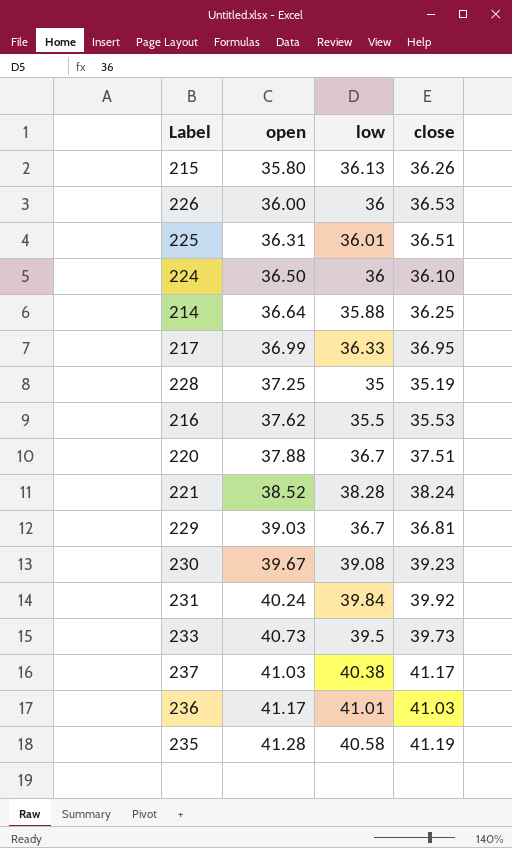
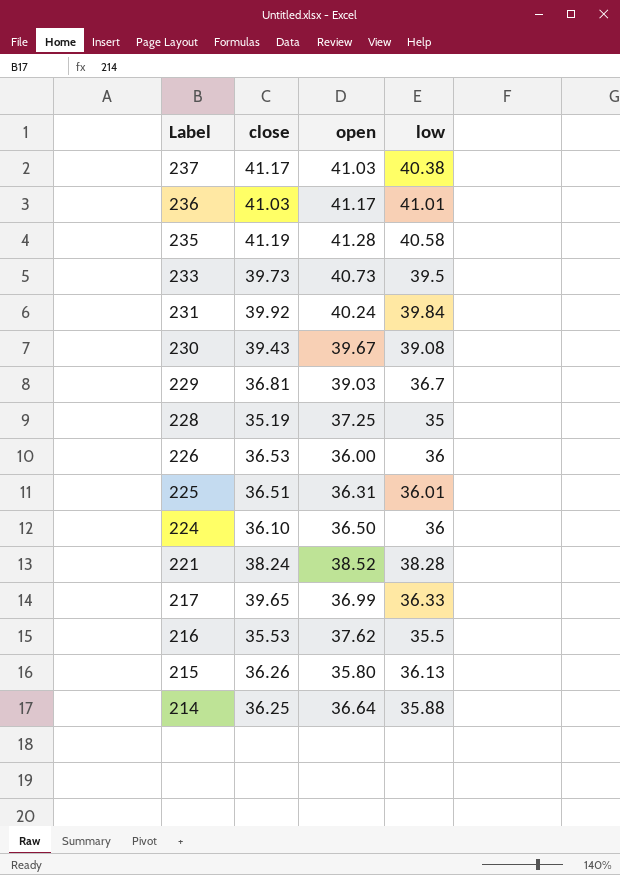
row order: open ascending -> Label descending
column close | position: 4 -> 2
row 220: 37.88 | 36.7 | 37.51 -> none
230 | close: 39.23 -> 39.43
217 | close: 36.95 -> 39.65

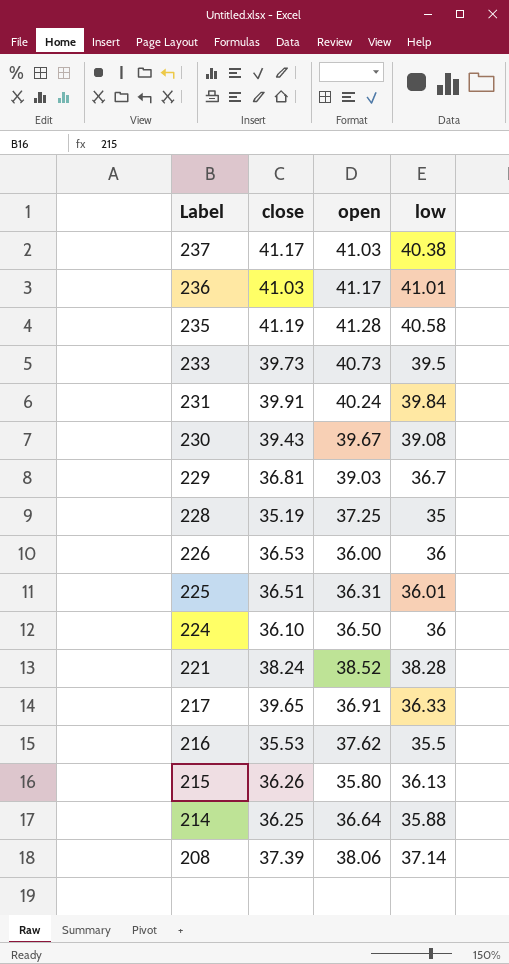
231 | close: 39.92 -> 39.91
217 | open: 36.99 -> 36.91
row 208: none -> 37.39 | 38.06 | 37.14

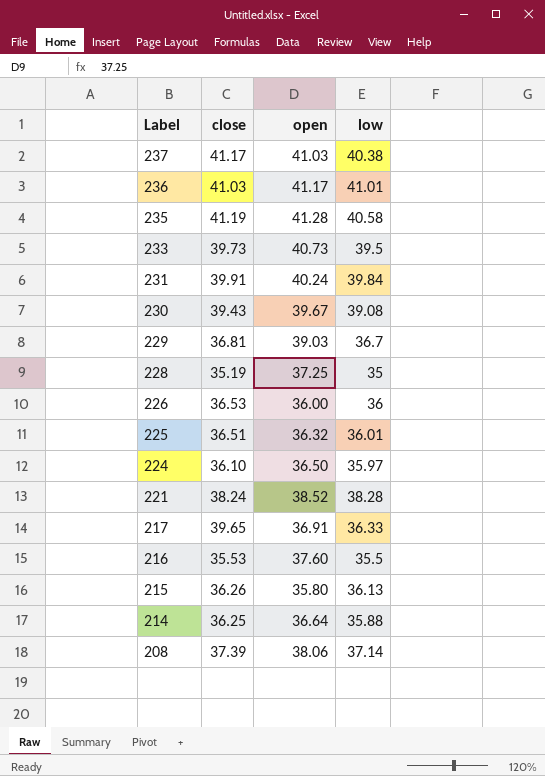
225 | open: 36.31 -> 36.32
224 | low: 36 -> 35.97
216 | open: 37.62 -> 37.60

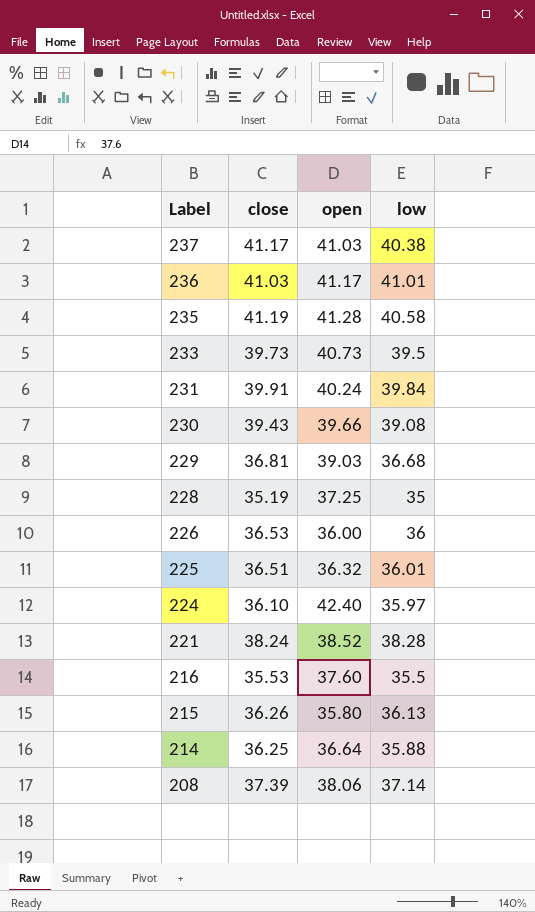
row 217: 39.65 | 36.91 | 36.33 -> none
230 | open: 39.67 -> 39.66
229 | low: 36.7 -> 36.68
224 | open: 36.50 -> 42.40

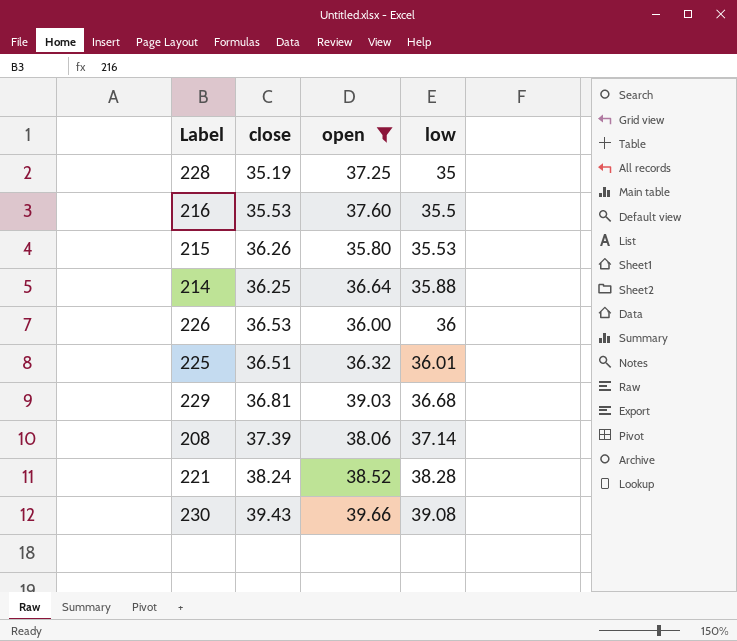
filter: none -> open <= 39.66
row order: Label descending -> low ascending
215 | low: 36.13 -> 35.53

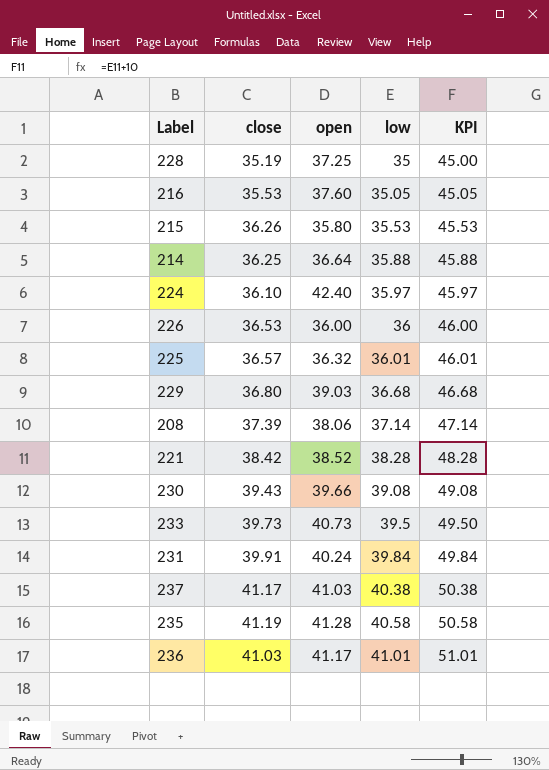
filter: open <= 39.66 -> none
column KPI | formula: none -> [low] + 10
216 | low: 35.5 -> 35.05
225 | close: 36.51 -> 36.57
229 | close: 36.81 -> 36.80
221 | close: 38.24 -> 38.42

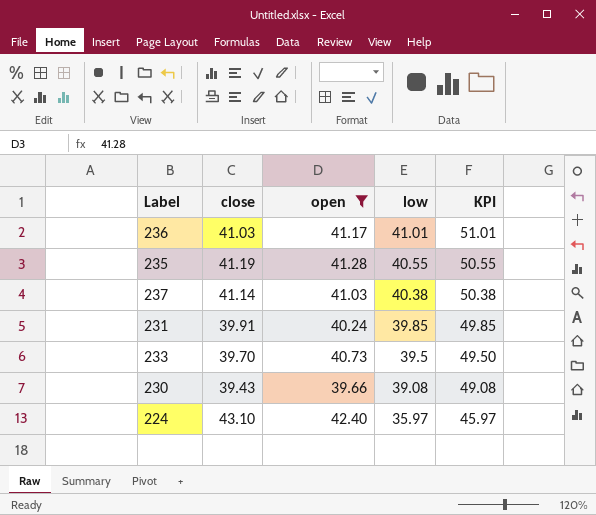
filter: none -> open >= 39.66
row order: low ascending -> low descending
235 | low: 40.58 -> 40.55
235 | KPI: 50.58 -> 50.55
237 | close: 41.17 -> 41.14
231 | low: 39.84 -> 39.85
231 | KPI: 49.84 -> 49.85
233 | close: 39.73 -> 39.70
224 | close: 36.10 -> 43.10

